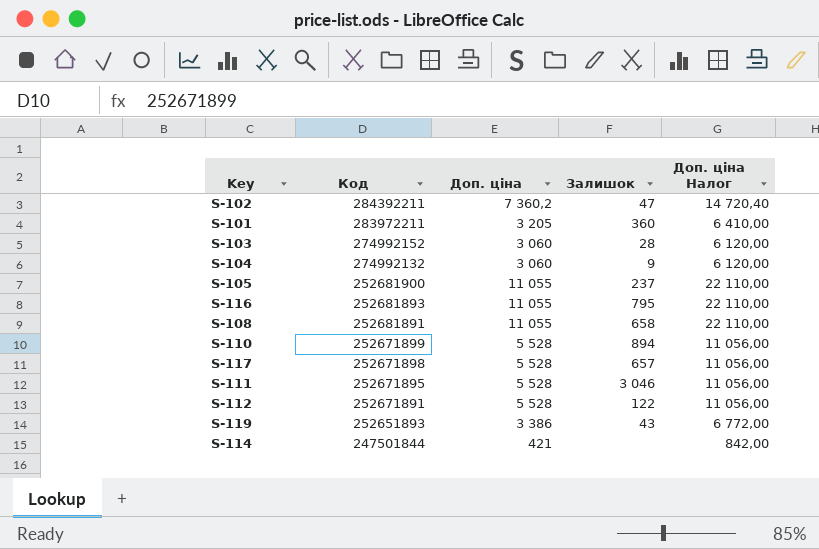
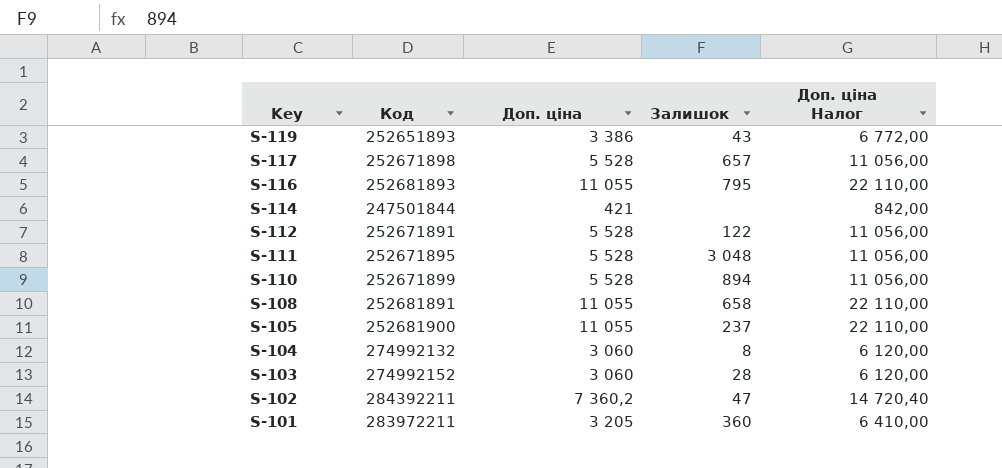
row order: Код descending -> Key descending
S-111 | Залишок: 3 046 -> 3 048
S-104 | Залишок: 9 -> 8

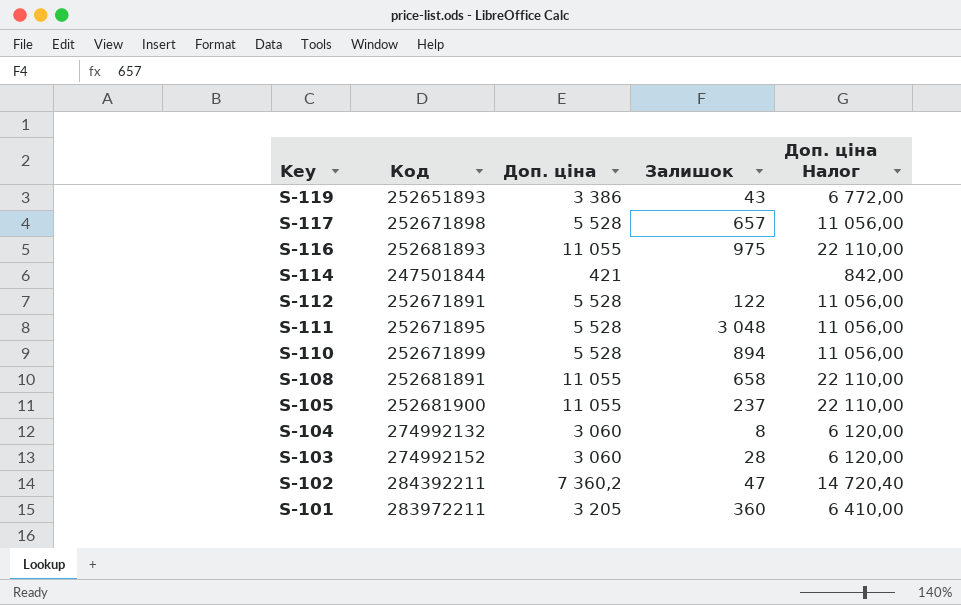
S-116 | Залишок: 795 -> 975

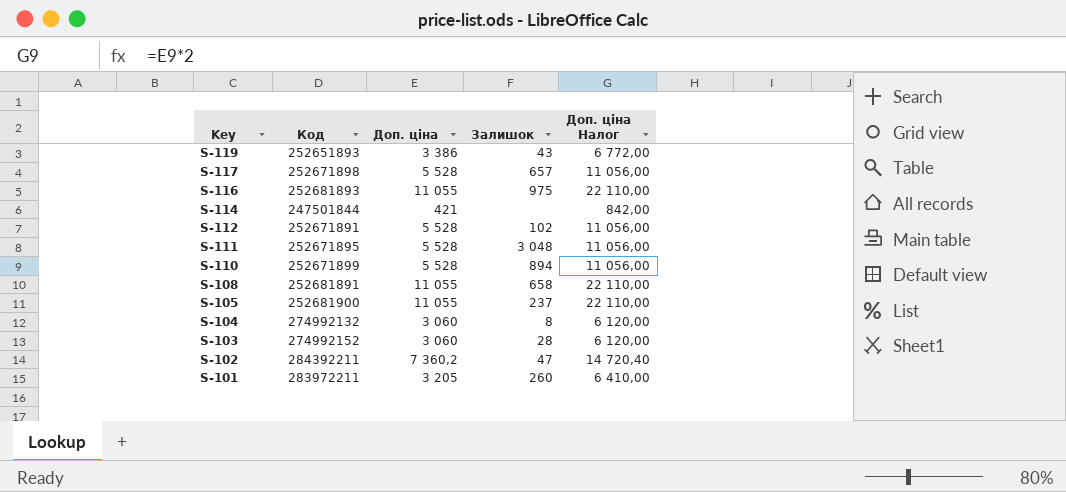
S-112 | Залишок: 122 -> 102
S-101 | Залишок: 360 -> 260

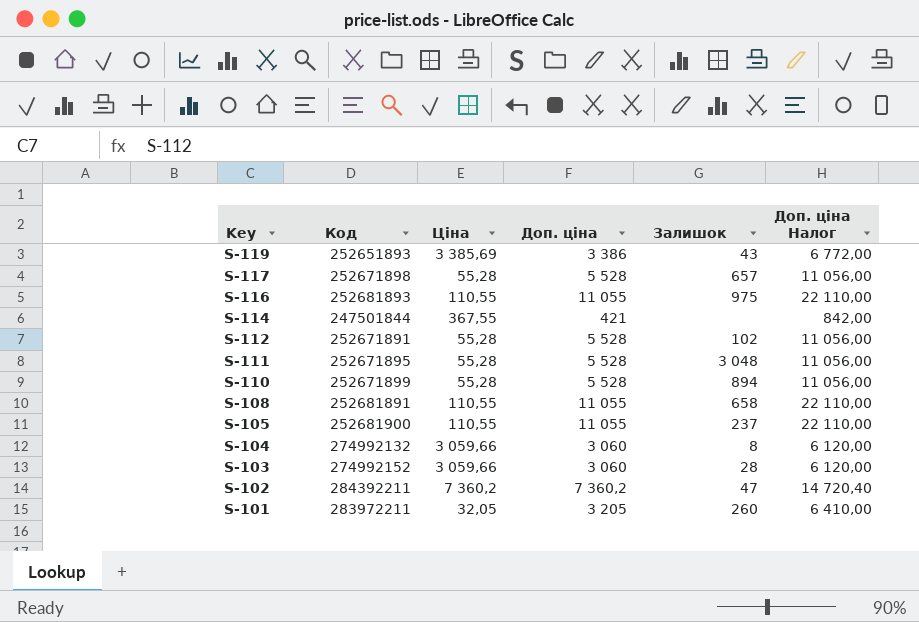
column Ціна | position: none -> 3

